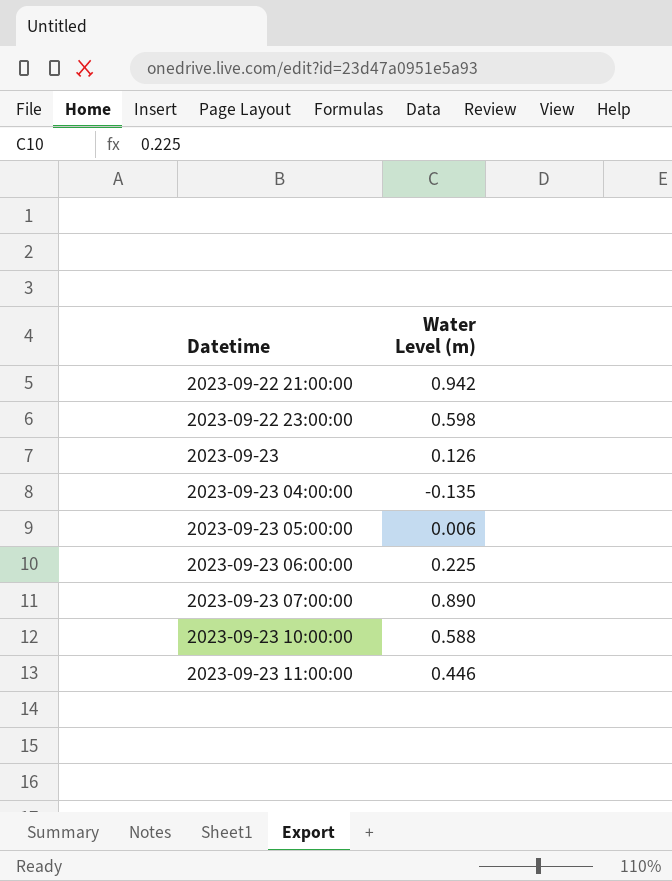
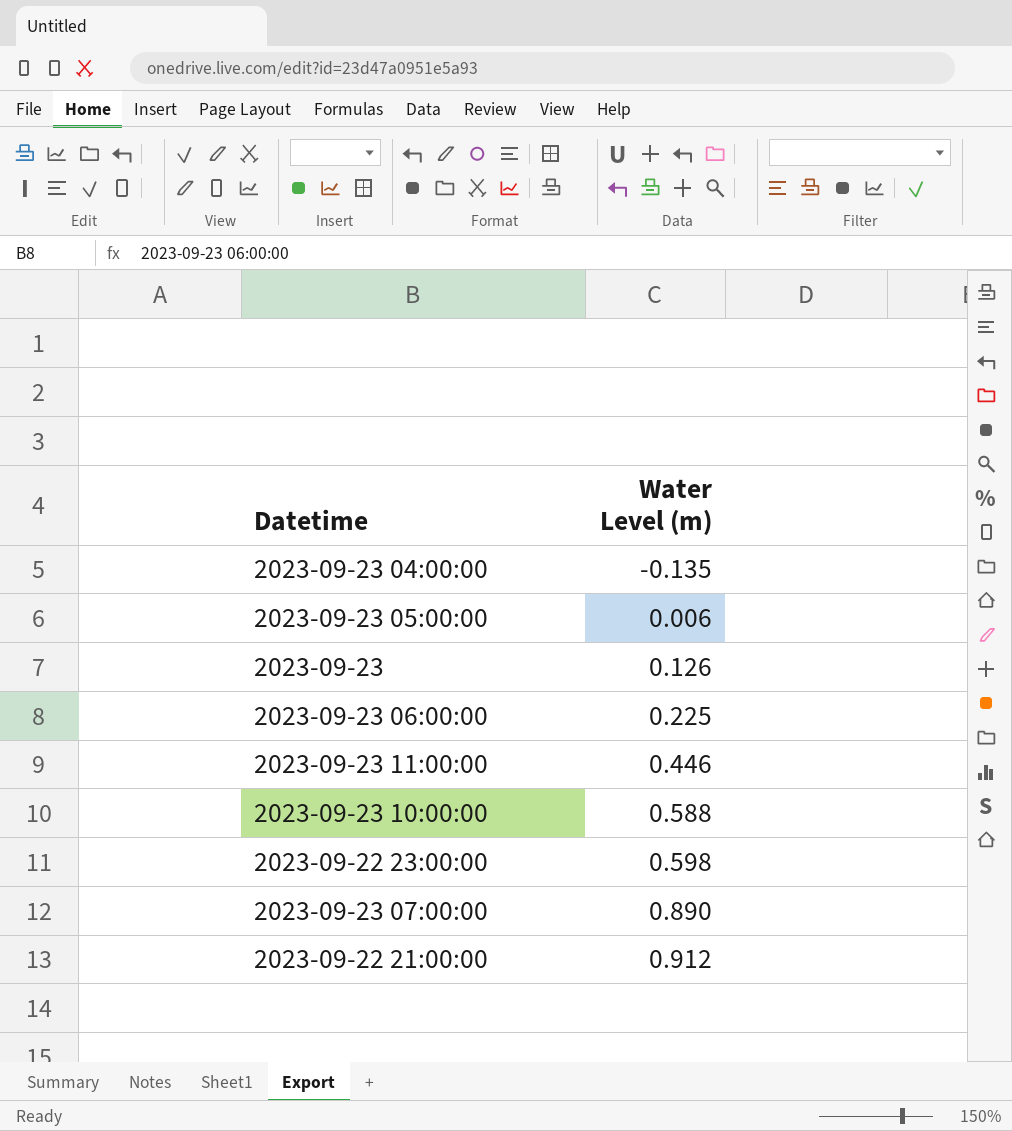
row order: Datetime ascending -> Water Level (m) ascending
2023-09-22 21:00:00 | Water Level (m): 0.942 -> 0.912

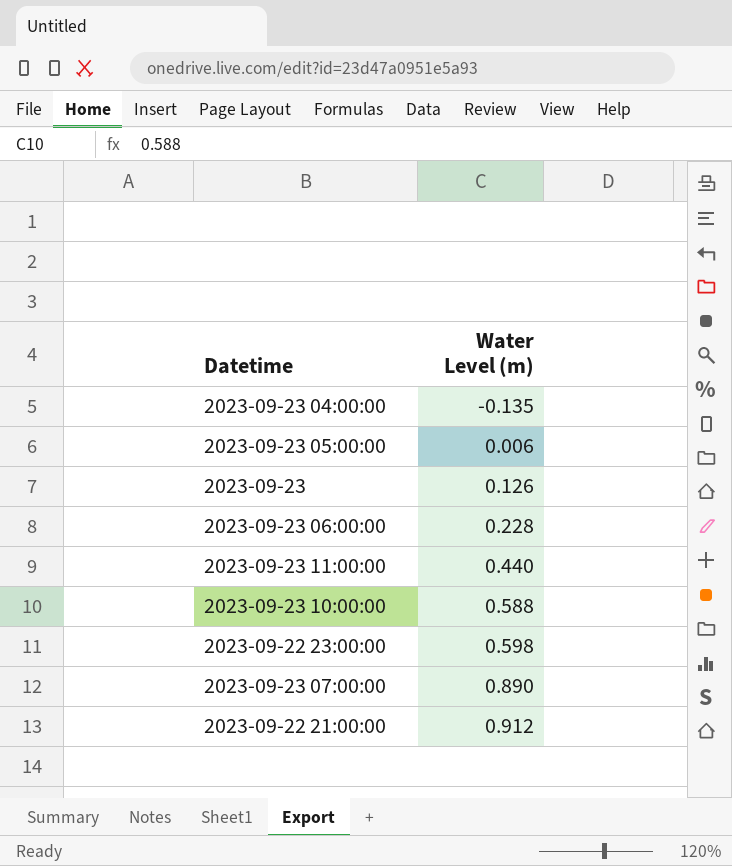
2023-09-23 06:00:00 | Water Level (m): 0.225 -> 0.228
2023-09-23 11:00:00 | Water Level (m): 0.446 -> 0.440

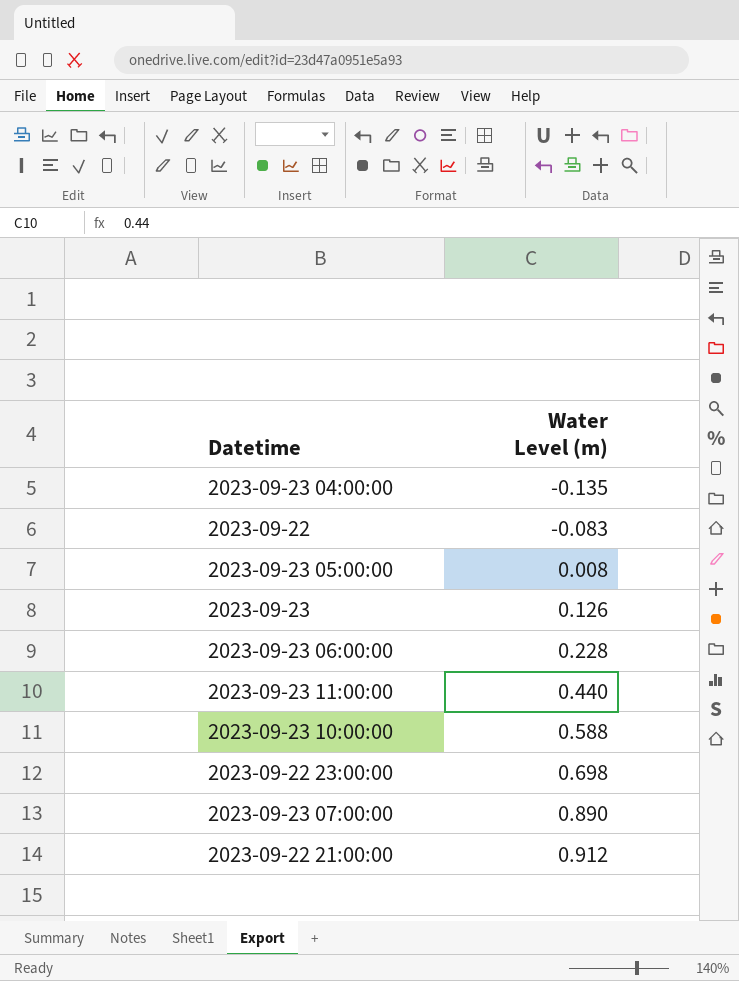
row 2023-09-22: none -> -0.083
2023-09-23 05:00:00 | Water Level (m): 0.006 -> 0.008
2023-09-22 23:00:00 | Water Level (m): 0.598 -> 0.698

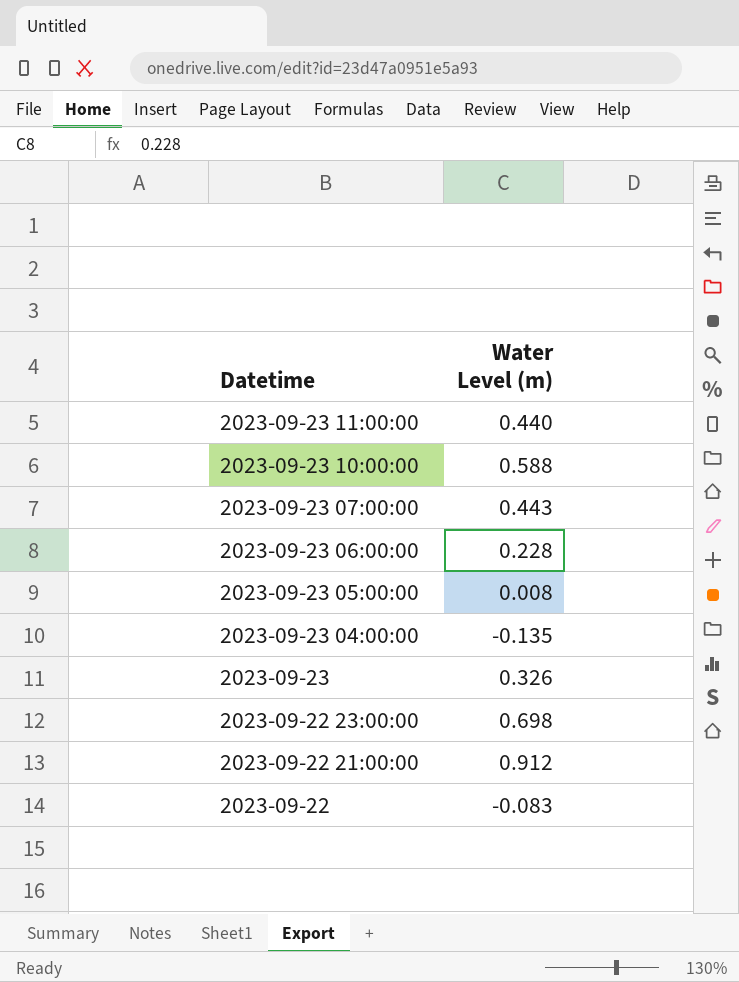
row order: Water Level (m) ascending -> Datetime descending
2023-09-23 07:00:00 | Water Level (m): 0.890 -> 0.443
2023-09-23 | Water Level (m): 0.126 -> 0.326

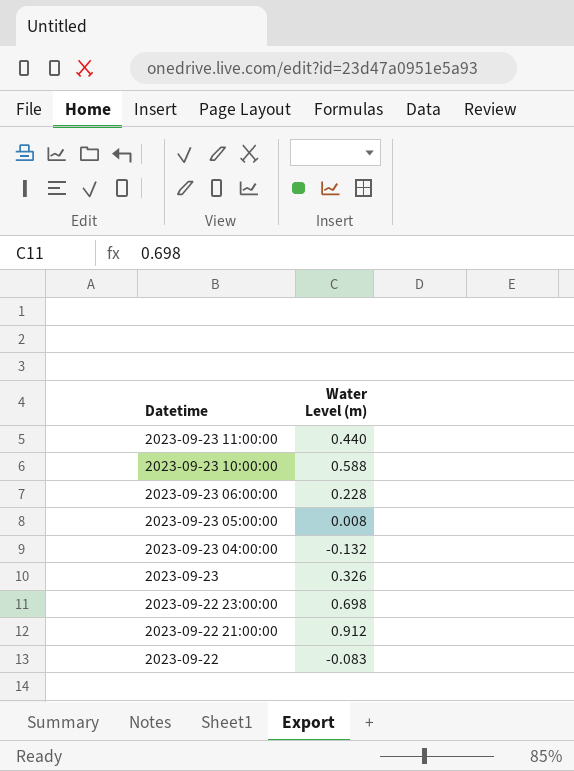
row 2023-09-23 07:00:00: 0.443 -> none
2023-09-23 04:00:00 | Water Level (m): -0.135 -> -0.132

